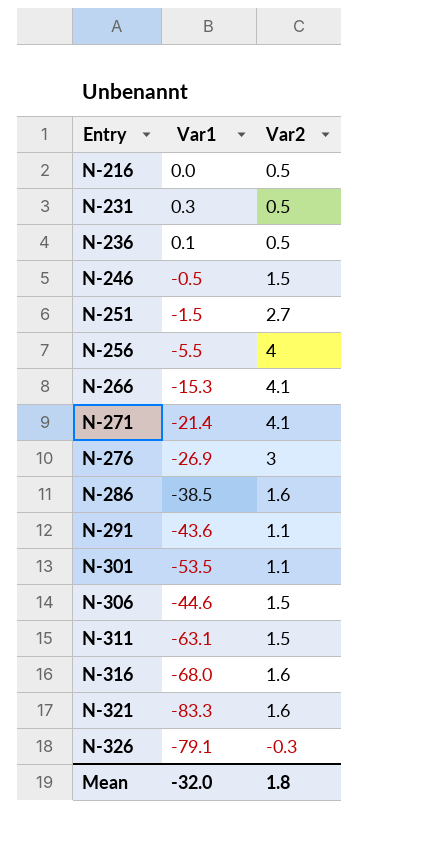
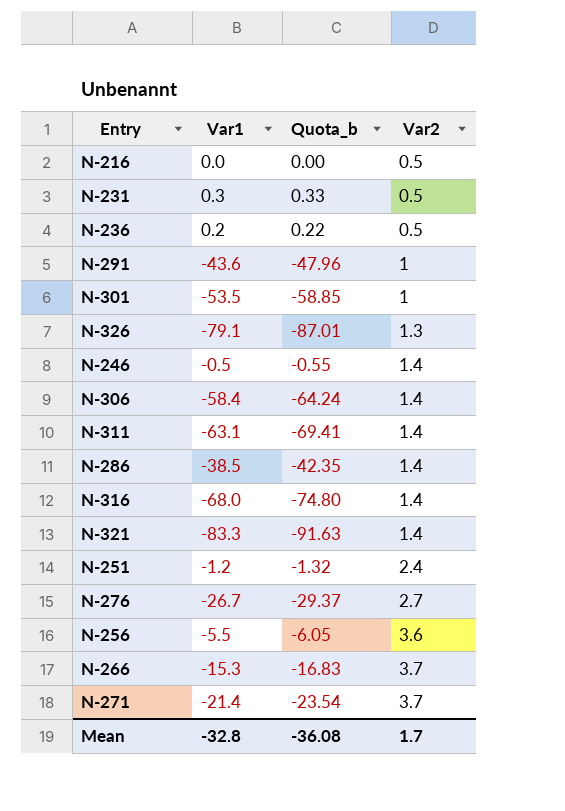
row order: Entry ascending -> Var2 ascending
column Quota_b | formula: none -> [Var1] * 1.1
N-236 | Var1: 0.1 -> 0.2
N-291 | Var2: 1.1 -> 1
N-301 | Var2: 1.1 -> 1
N-326 | Var2: -0.3 -> 1.3
N-246 | Var2: 1.5 -> 1.4
N-306 | Var1: -44.6 -> -58.4
N-306 | Var2: 1.5 -> 1.4
N-311 | Var2: 1.5 -> 1.4
N-286 | Var2: 1.6 -> 1.4
N-316 | Var2: 1.6 -> 1.4
N-321 | Var2: 1.6 -> 1.4
N-251 | Var1: -1.5 -> -1.2
N-251 | Var2: 2.7 -> 2.4
N-276 | Var1: -26.9 -> -26.7
N-276 | Var2: 3 -> 2.7
N-256 | Var2: 4 -> 3.6
N-266 | Var2: 4.1 -> 3.7
N-271 | Var2: 4.1 -> 3.7
Mean | Var1: -32.0 -> -32.8
Mean | Var2: 1.8 -> 1.7

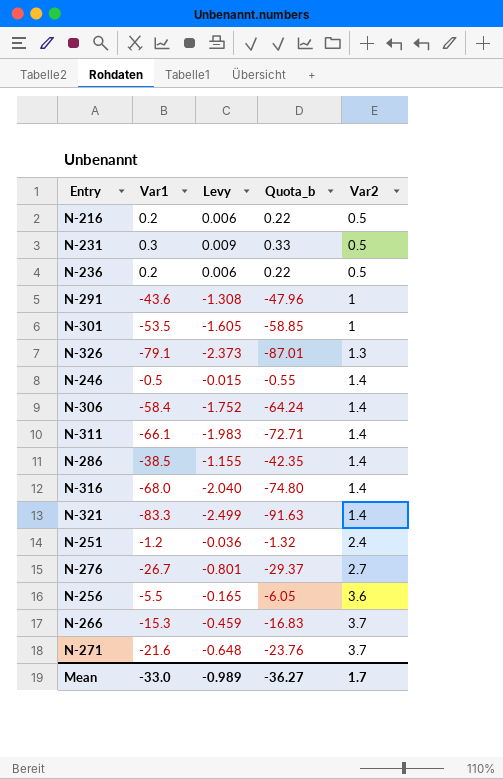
column Levy | formula: none -> [Var1] * 0.03
N-216 | Var1: 0.0 -> 0.2
N-216 | Quota_b: 0.00 -> 0.22
N-311 | Var1: -63.1 -> -66.1
N-311 | Quota_b: -69.41 -> -72.71
N-271 | Var1: -21.4 -> -21.6
N-271 | Quota_b: -23.54 -> -23.76
Mean | Var1: -32.8 -> -33.0
Mean | Quota_b: -36.08 -> -36.27

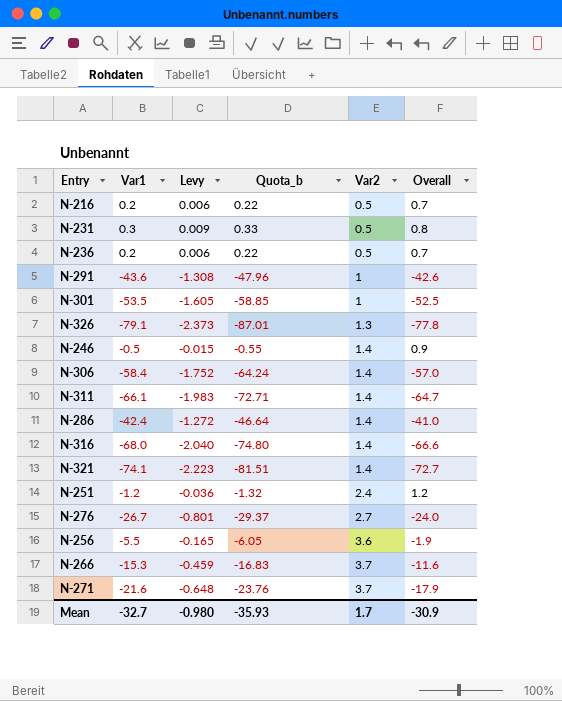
column Overall | formula: none -> [Var1] + [Var2]
N-286 | Var1: -38.5 -> -42.4
N-286 | Levy: -1.155 -> -1.272
N-286 | Quota_b: -42.35 -> -46.64
N-321 | Var1: -83.3 -> -74.1
N-321 | Levy: -2.499 -> -2.223
N-321 | Quota_b: -91.63 -> -81.51
Mean | Var1: -33.0 -> -32.7
Mean | Levy: -0.989 -> -0.980
Mean | Quota_b: -36.27 -> -35.93

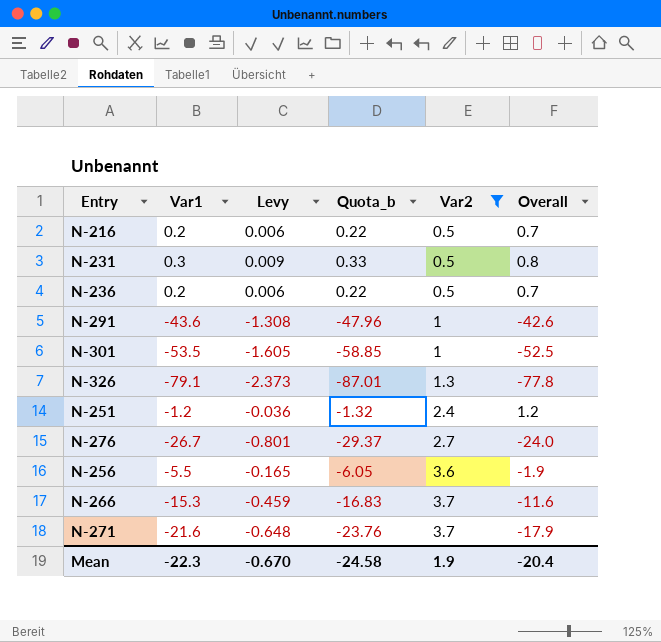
filter: none -> Var2 != 1.4
Mean | Var1: -32.7 -> -22.3
Mean | Levy: -0.980 -> -0.670
Mean | Quota_b: -35.93 -> -24.58
Mean | Var2: 1.7 -> 1.9
Mean | Overall: -30.9 -> -20.4

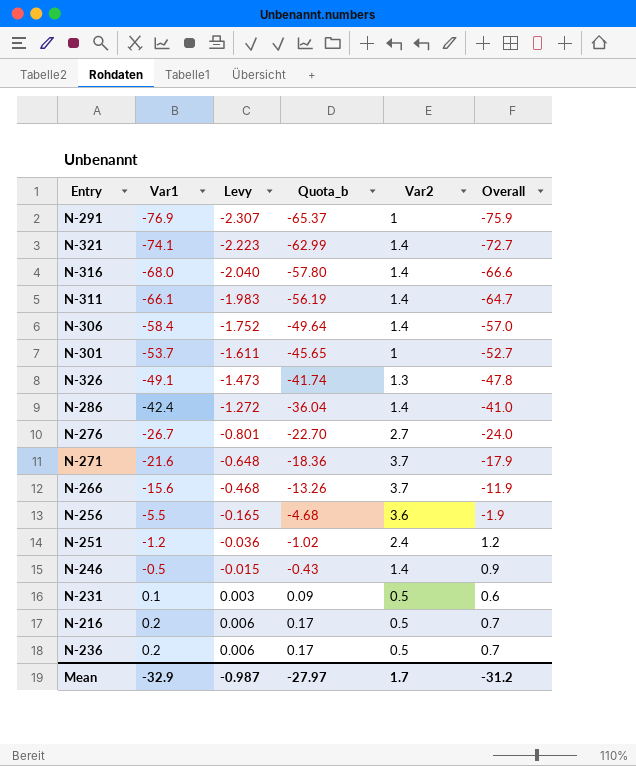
filter: Var2 != 1.4 -> none
row order: Var2 ascending -> Var1 ascending
column Quota_b | formula: [Var1] * 1.1 -> [Var1] * 0.85
N-291 | Var1: -43.6 -> -76.9
N-291 | Levy: -1.308 -> -2.307
N-291 | Overall: -42.6 -> -75.9
N-301 | Var1: -53.5 -> -53.7
N-301 | Levy: -1.605 -> -1.611
N-301 | Overall: -52.5 -> -52.7
N-326 | Var1: -79.1 -> -49.1
N-326 | Levy: -2.373 -> -1.473
N-326 | Overall: -77.8 -> -47.8
N-266 | Var1: -15.3 -> -15.6
N-266 | Levy: -0.459 -> -0.468
N-266 | Overall: -11.6 -> -11.9
N-231 | Var1: 0.3 -> 0.1
N-231 | Levy: 0.009 -> 0.003
N-231 | Overall: 0.8 -> 0.6
Mean | Var1: -22.3 -> -32.9
Mean | Levy: -0.670 -> -0.987
Mean | Quota_b: -24.58 -> -27.97
Mean | Var2: 1.9 -> 1.7
Mean | Overall: -20.4 -> -31.2

